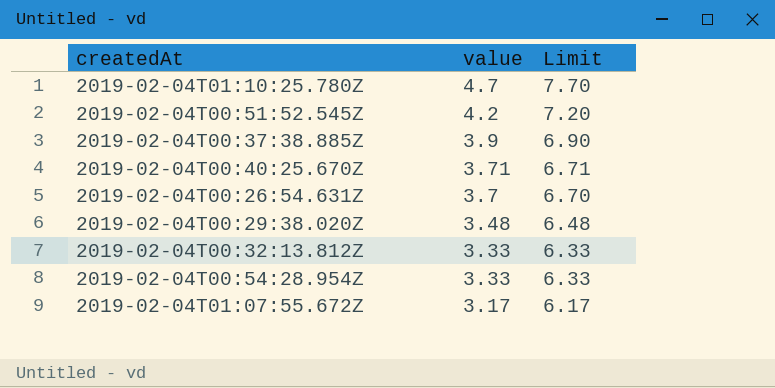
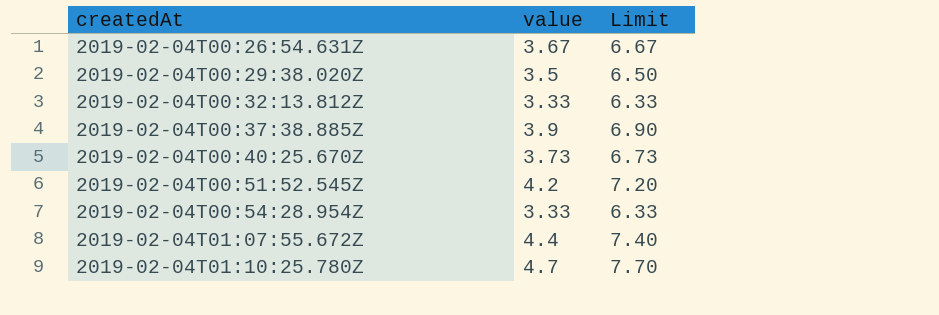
row order: value descending -> createdAt ascending
2019-02-04T00:26:54.631Z | value: 3.7 -> 3.67
2019-02-04T00:26:54.631Z | Limit: 6.70 -> 6.67
2019-02-04T00:29:38.020Z | value: 3.48 -> 3.5
2019-02-04T00:29:38.020Z | Limit: 6.48 -> 6.50
2019-02-04T00:40:25.670Z | value: 3.71 -> 3.73
2019-02-04T00:40:25.670Z | Limit: 6.71 -> 6.73
2019-02-04T01:07:55.672Z | value: 3.17 -> 4.4
2019-02-04T01:07:55.672Z | Limit: 6.17 -> 7.40

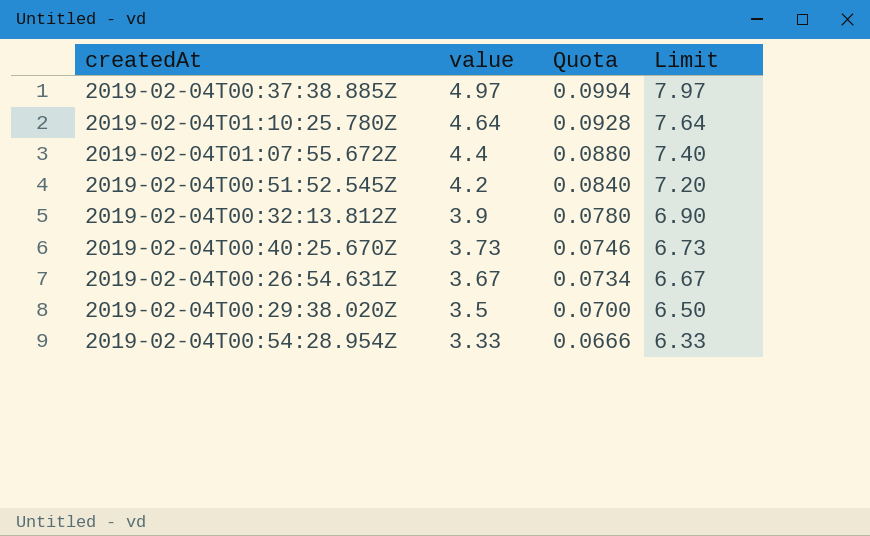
row order: createdAt ascending -> value descending
column Quota | formula: none -> [value] * 0.02
2019-02-04T00:37:38.885Z | value: 3.9 -> 4.97
2019-02-04T00:37:38.885Z | Limit: 6.90 -> 7.97
2019-02-04T01:10:25.780Z | value: 4.7 -> 4.64
2019-02-04T01:10:25.780Z | Limit: 7.70 -> 7.64
2019-02-04T00:32:13.812Z | value: 3.33 -> 3.9
2019-02-04T00:32:13.812Z | Limit: 6.33 -> 6.90

